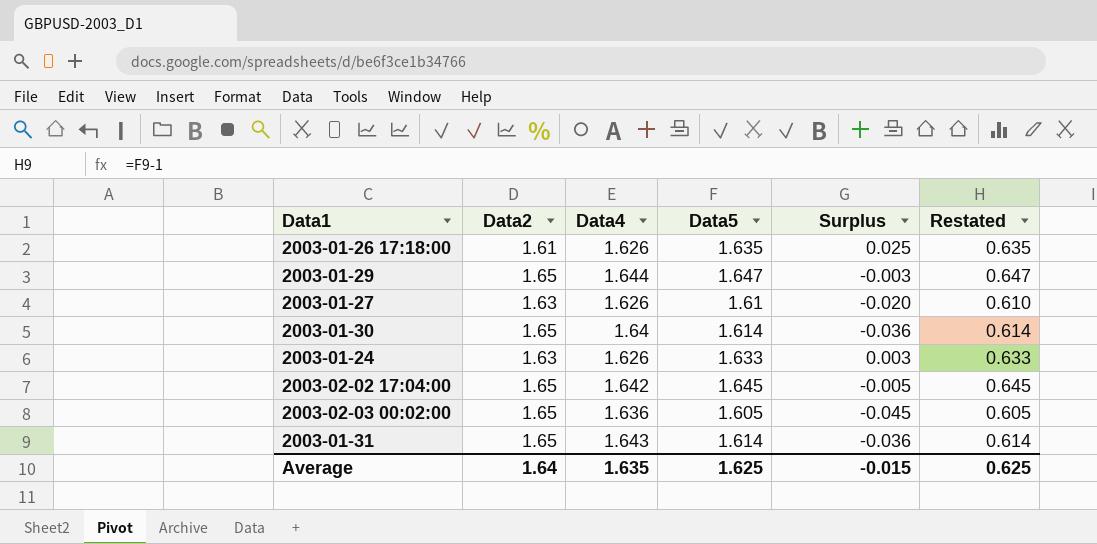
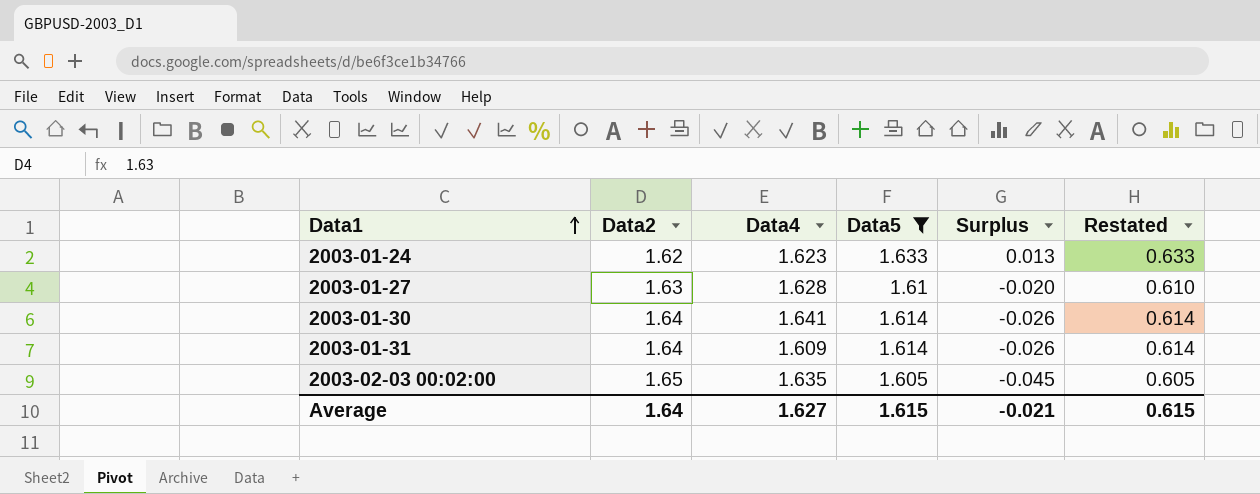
filter: none -> Data5 <= 1.633
row order: none -> Data1 ascending
2003-01-24 | Data2: 1.63 -> 1.62
2003-01-24 | Data4: 1.626 -> 1.623
2003-01-24 | Surplus: 0.003 -> 0.013
2003-01-27 | Data4: 1.626 -> 1.628
2003-01-30 | Data2: 1.65 -> 1.64
2003-01-30 | Data4: 1.64 -> 1.641
2003-01-30 | Surplus: -0.036 -> -0.026
2003-01-31 | Data2: 1.65 -> 1.64
2003-01-31 | Data4: 1.643 -> 1.609
2003-01-31 | Surplus: -0.036 -> -0.026
2003-02-03 00:02:00 | Data4: 1.636 -> 1.635
Average | Data4: 1.635 -> 1.627
Average | Data5: 1.625 -> 1.615
Average | Surplus: -0.015 -> -0.021
Average | Restated: 0.625 -> 0.615

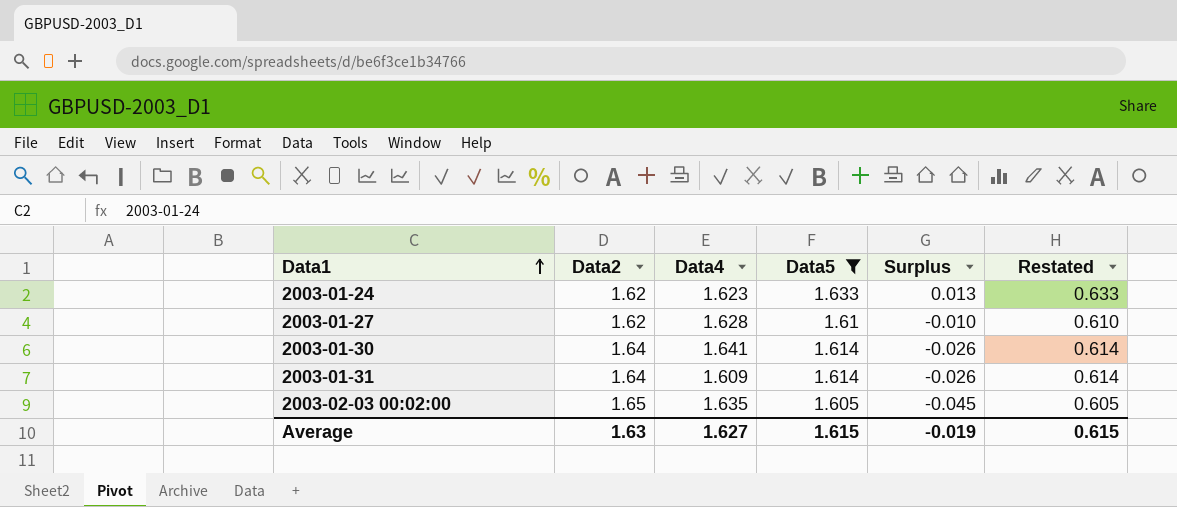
2003-01-27 | Data2: 1.63 -> 1.62
2003-01-27 | Surplus: -0.020 -> -0.010
Average | Data2: 1.64 -> 1.63
Average | Surplus: -0.021 -> -0.019

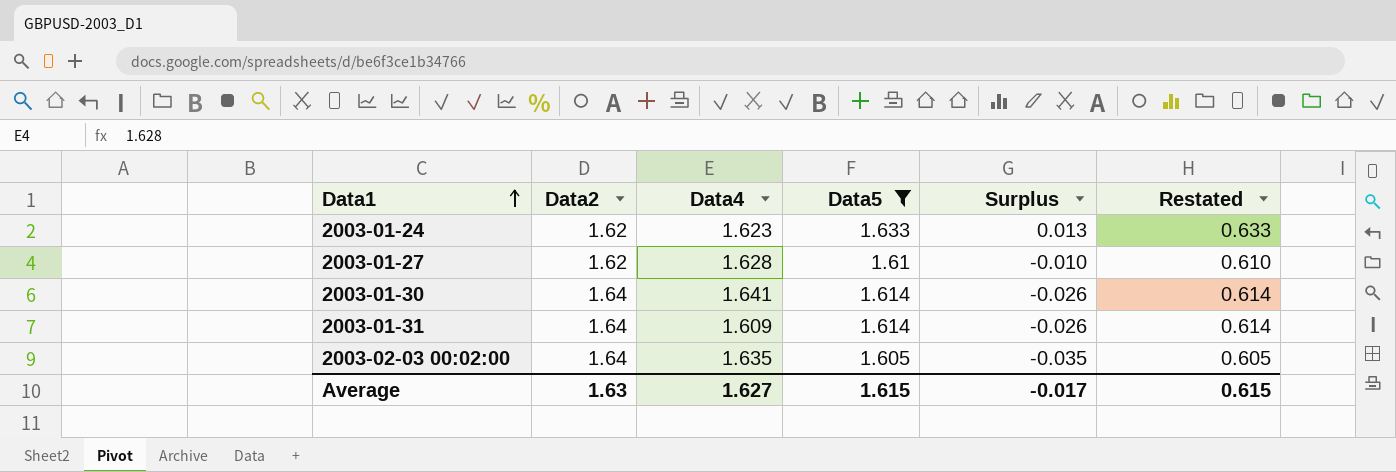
2003-02-03 00:02:00 | Data2: 1.65 -> 1.64
2003-02-03 00:02:00 | Surplus: -0.045 -> -0.035
Average | Surplus: -0.019 -> -0.017

